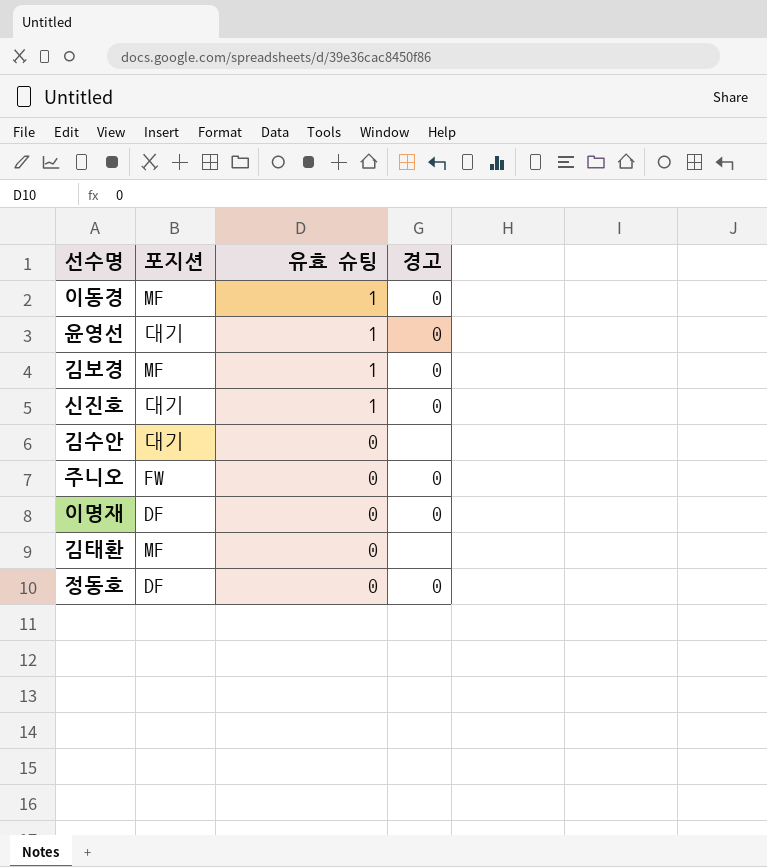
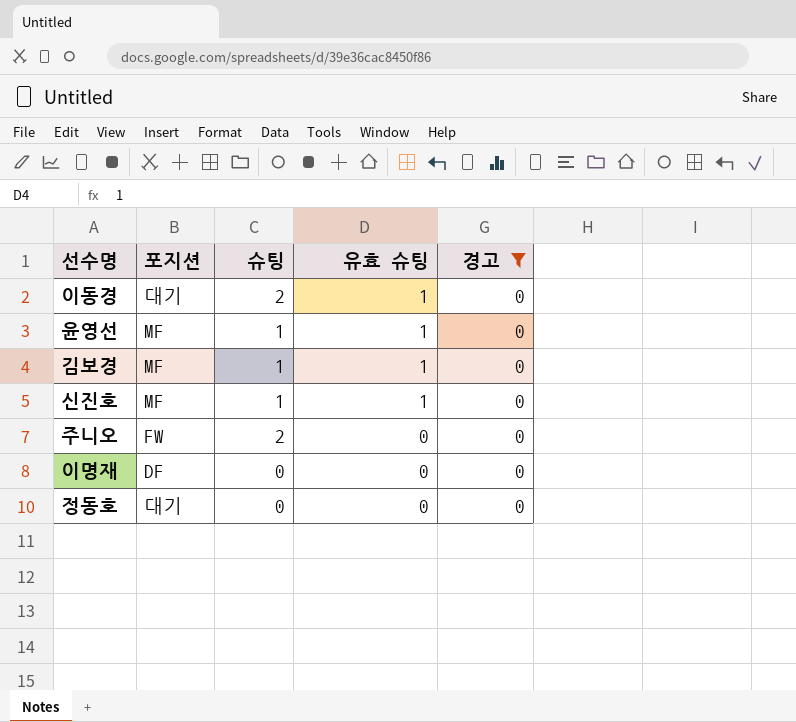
filter: none -> 경고 = 0
column 슈팅 | position: none -> 3
이동경 | 포지션: MF -> 대기
윤영선 | 포지션: 대기 -> MF
신진호 | 포지션: 대기 -> MF
정동호 | 포지션: DF -> 대기

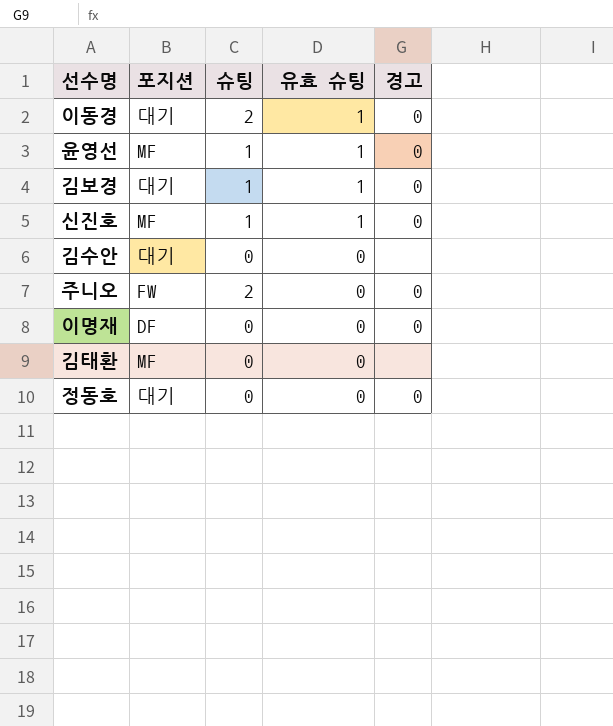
filter: 경고 = 0 -> none
김보경 | 포지션: MF -> 대기

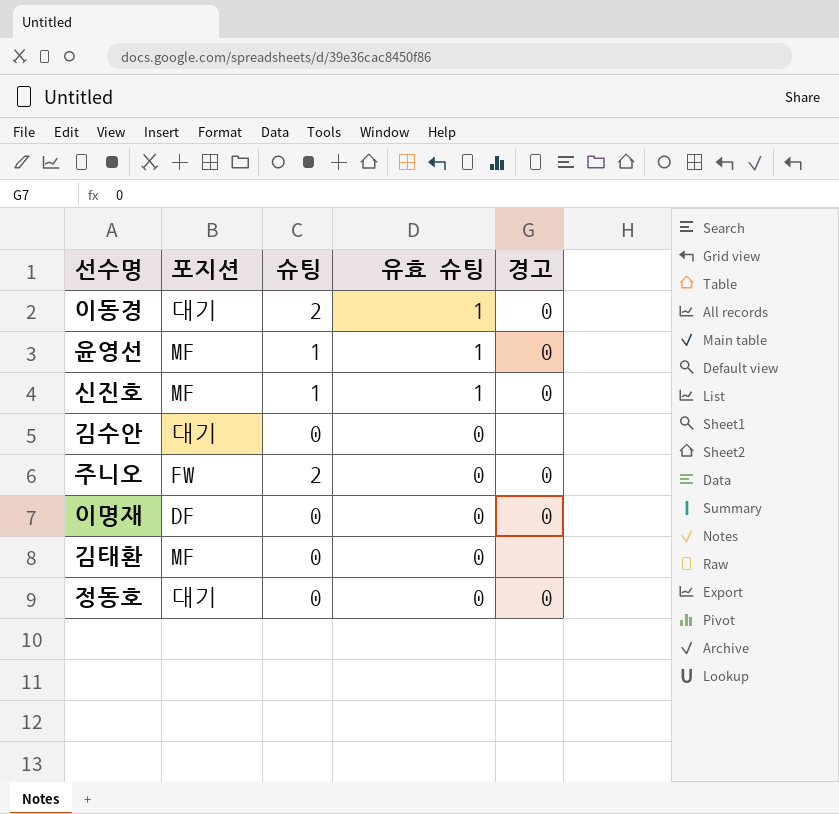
row 김보경: 대기 | 1 | 1 | 0 -> none

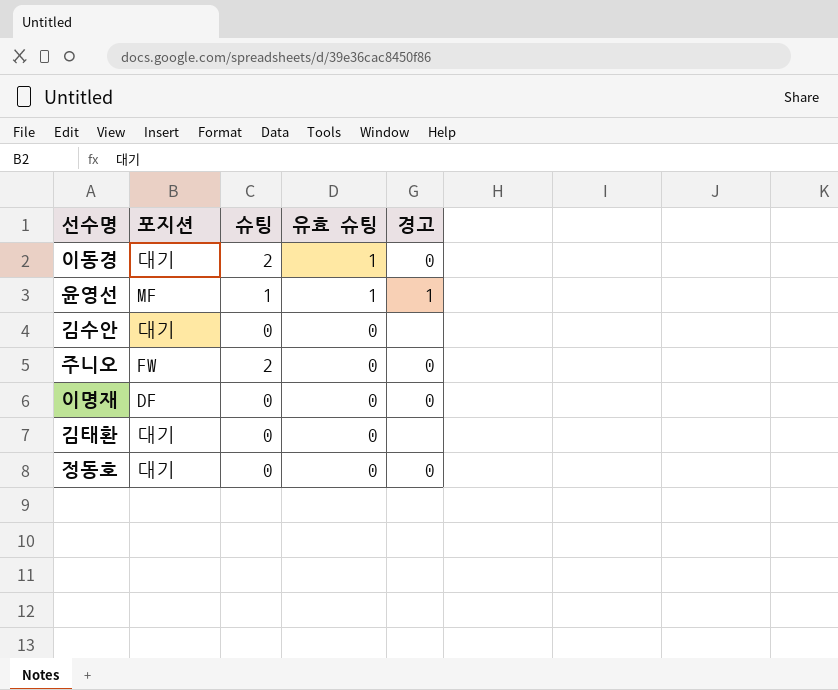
row 신진호: MF | 1 | 1 | 0 -> none
윤영선 | 경고: 0 -> 1
김태환 | 포지션: MF -> 대기

